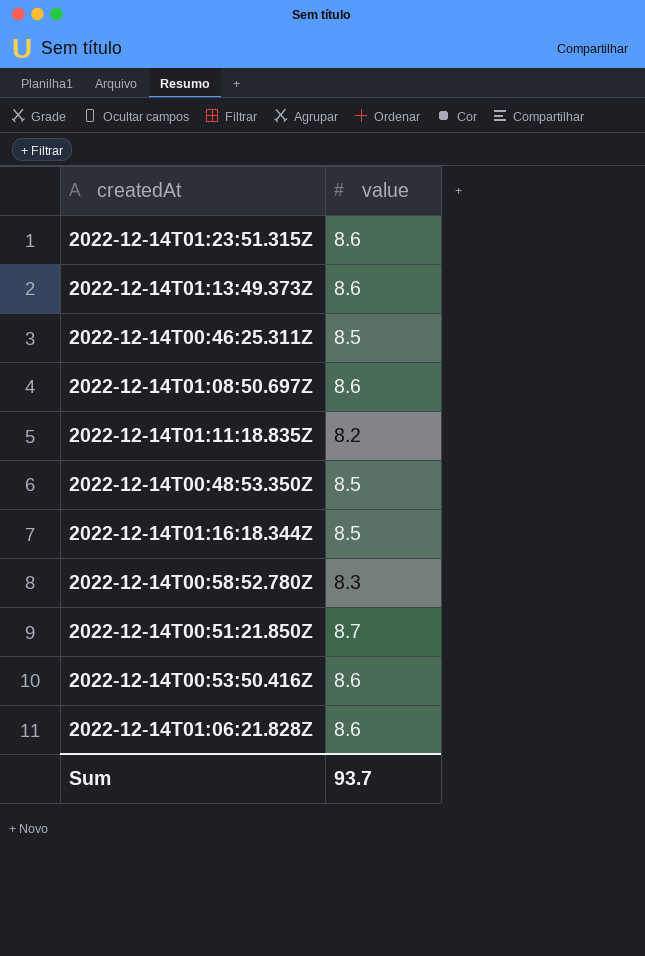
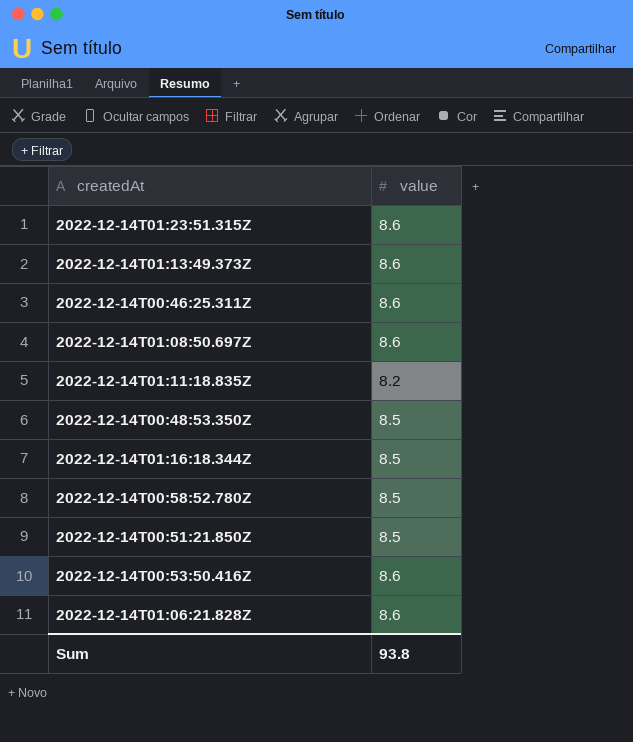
2022-12-14T00:46:25.311Z | value: 8.5 -> 8.6
2022-12-14T00:58:52.780Z | value: 8.3 -> 8.5
2022-12-14T00:51:21.850Z | value: 8.7 -> 8.5
Sum | value: 93.7 -> 93.8

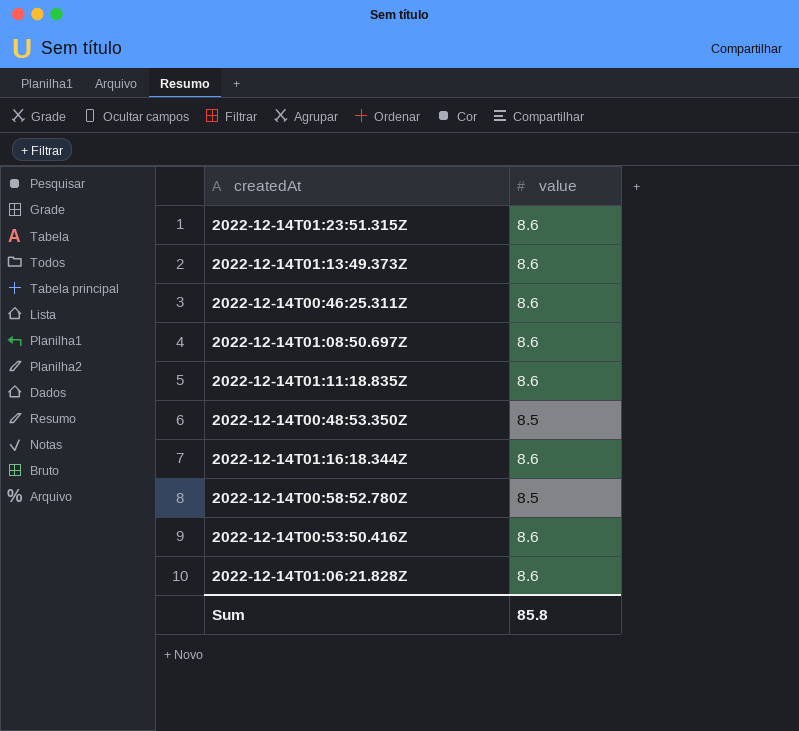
row 2022-12-14T00:51:21.850Z: 8.5 -> none
2022-12-14T01:11:18.835Z | value: 8.2 -> 8.6
2022-12-14T01:16:18.344Z | value: 8.5 -> 8.6
Sum | value: 93.8 -> 85.8

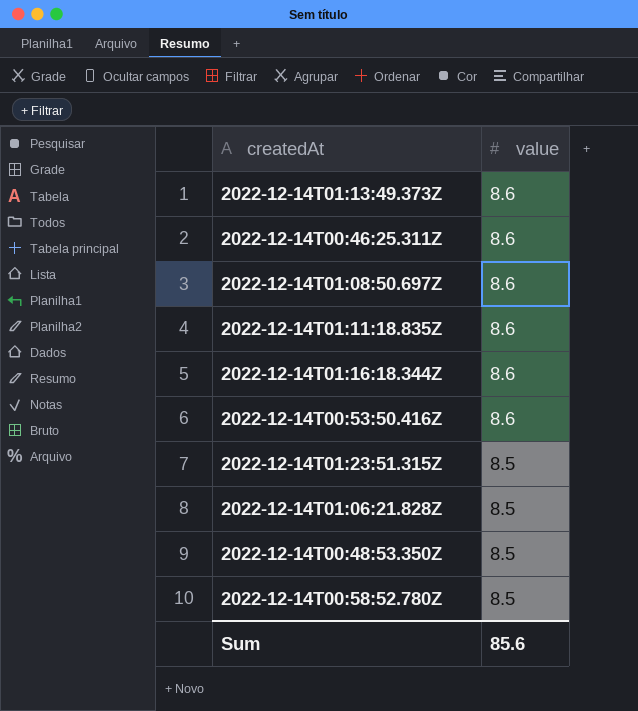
row order: none -> value descending
2022-12-14T01:23:51.315Z | value: 8.6 -> 8.5
2022-12-14T01:06:21.828Z | value: 8.6 -> 8.5
Sum | value: 85.8 -> 85.6

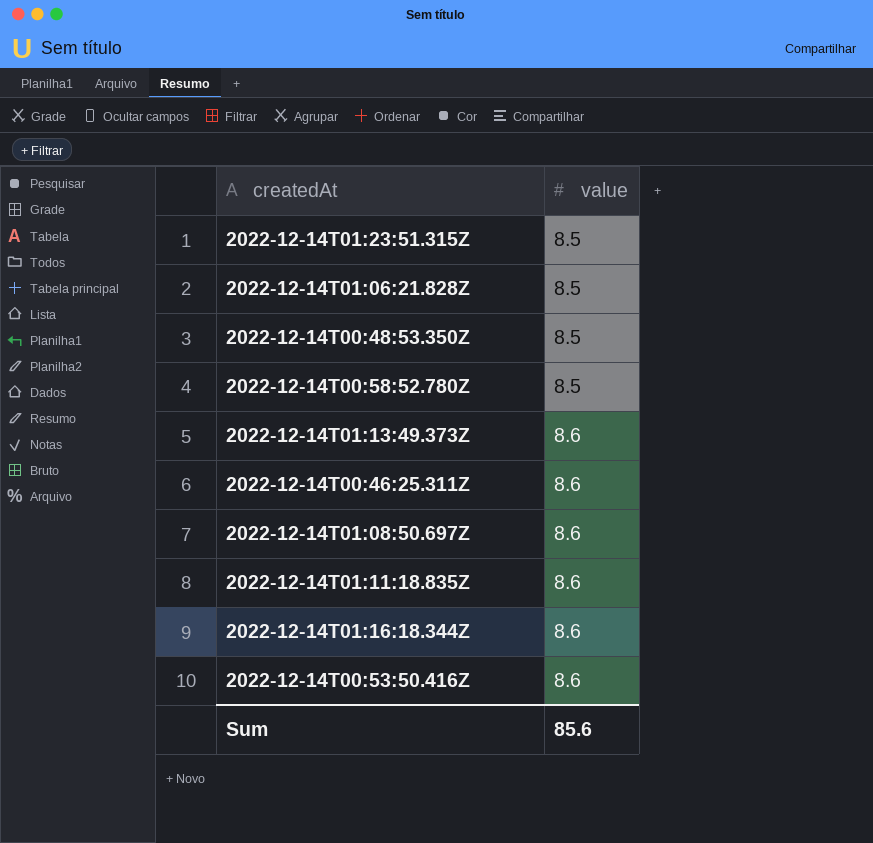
row order: value descending -> value ascending

